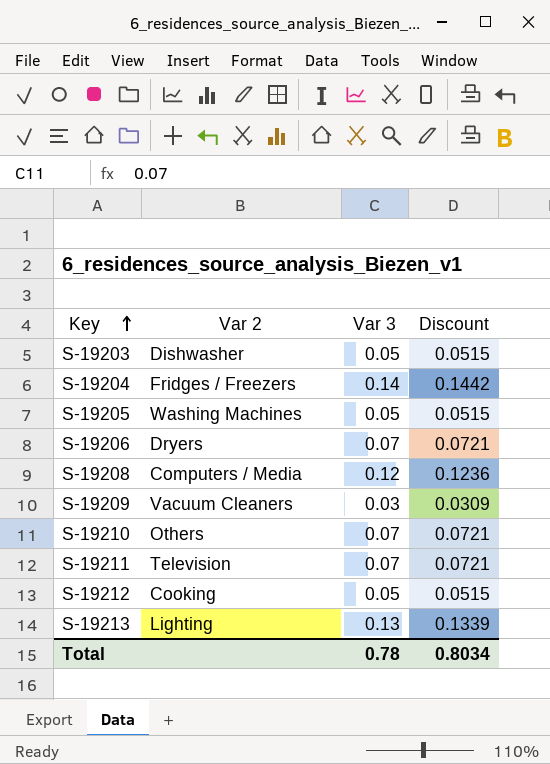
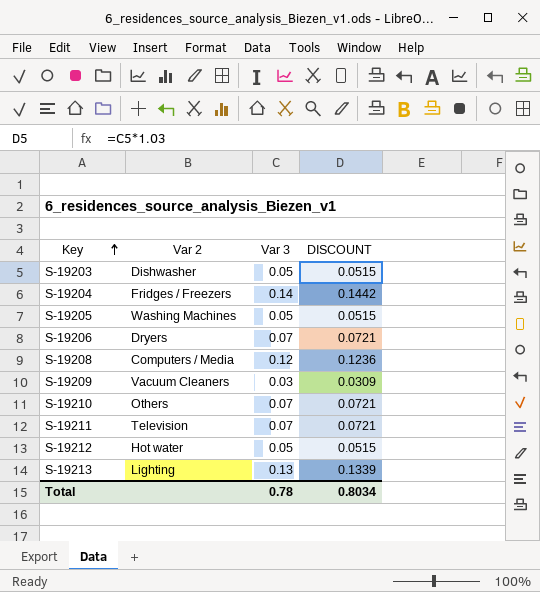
column name: Discount -> DISCOUNT
S-19212 | Var 2: Cooking -> Hot water

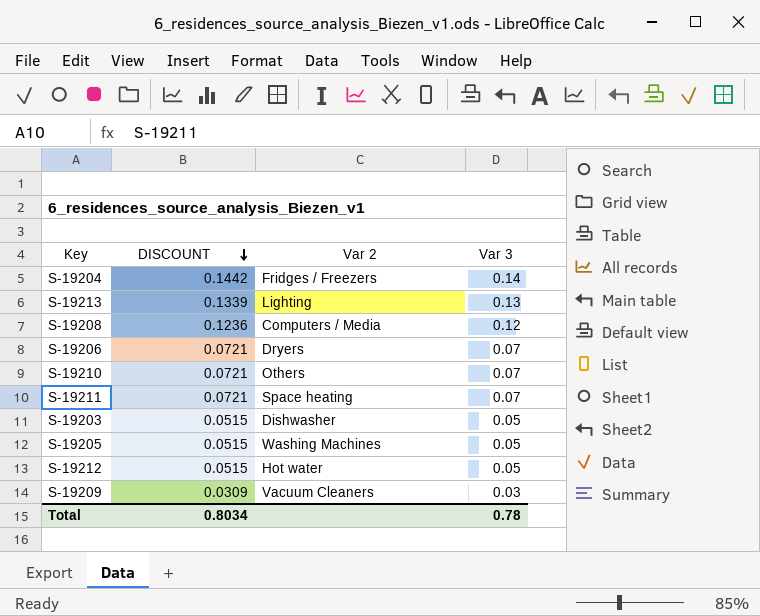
row order: Key ascending -> DISCOUNT descending
column DISCOUNT | position: 4 -> 2
S-19211 | Var 2: Television -> Space heating

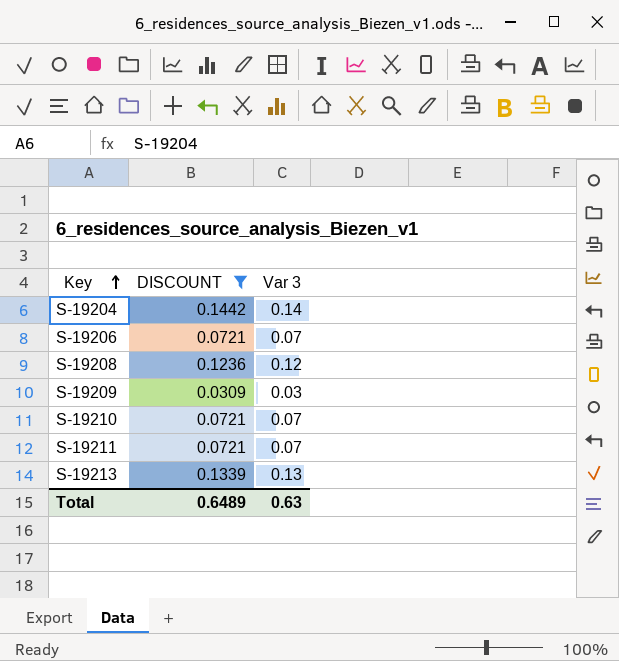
filter: none -> DISCOUNT != 0.0515
row order: DISCOUNT descending -> Key ascending
column Var 2 | position: 3 -> none
Total | DISCOUNT: 0.8034 -> 0.6489
Total | Var 3: 0.78 -> 0.63

